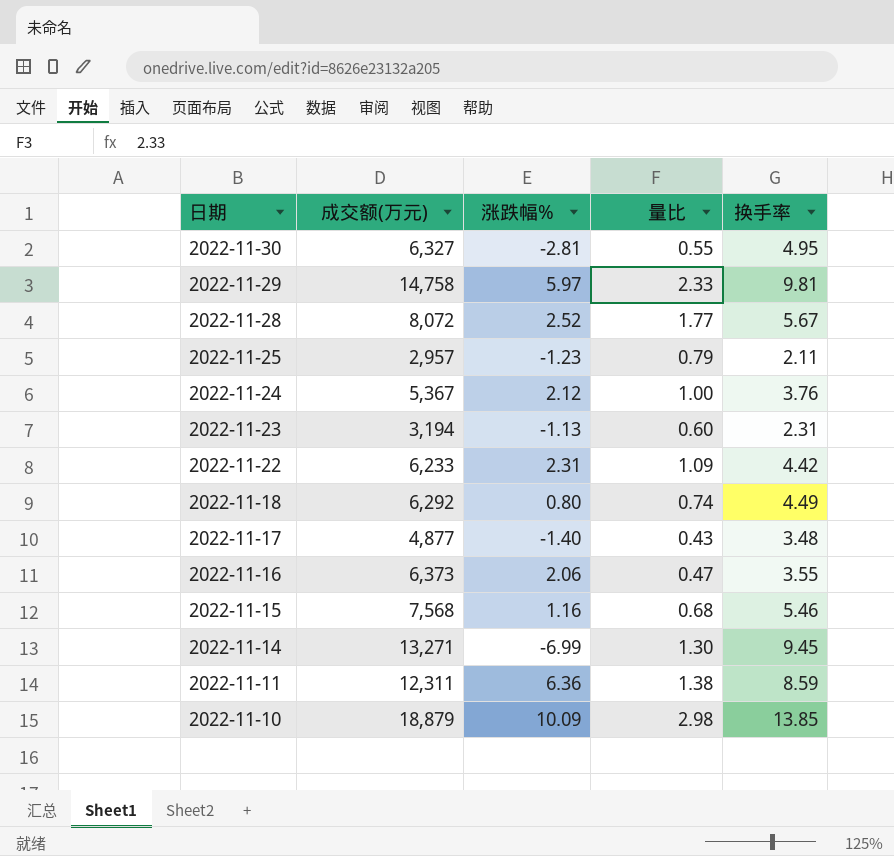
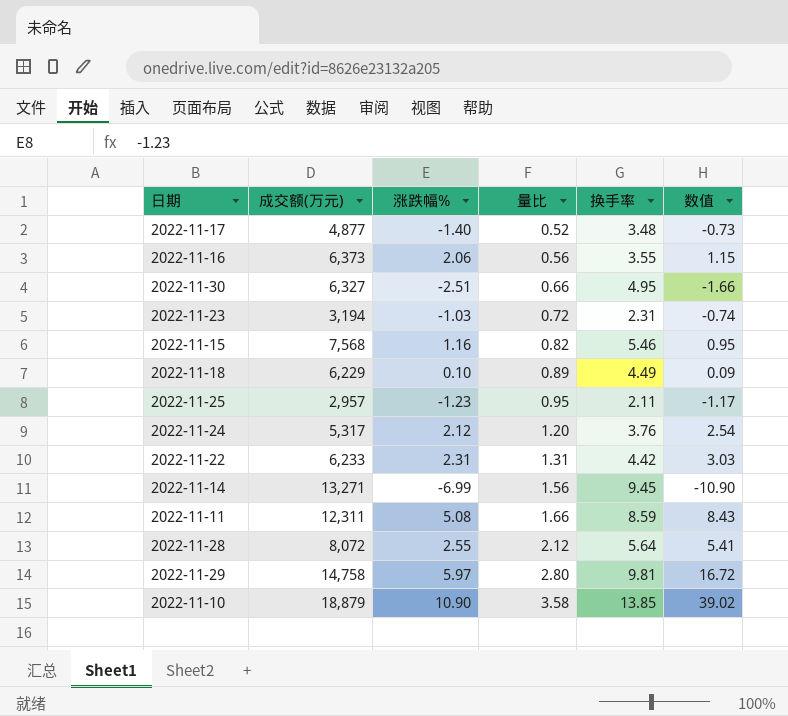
row order: 日期 descending -> 量比 ascending
column 数值 | formula: none -> [涨跌幅%] * [量比]
2022-11-17 | 量比: 0.43 -> 0.52
2022-11-16 | 量比: 0.47 -> 0.56
2022-11-30 | 涨跌幅%: -2.81 -> -2.51
2022-11-30 | 量比: 0.55 -> 0.66
2022-11-23 | 涨跌幅%: -1.13 -> -1.03
2022-11-23 | 量比: 0.60 -> 0.72
2022-11-15 | 量比: 0.68 -> 0.82
2022-11-18 | 成交额(万元): 6,292 -> 6,229
2022-11-18 | 涨跌幅%: 0.80 -> 0.10
2022-11-18 | 量比: 0.74 -> 0.89
2022-11-25 | 量比: 0.79 -> 0.95
2022-11-24 | 成交额(万元): 5,367 -> 5,317
2022-11-24 | 量比: 1.00 -> 1.20
2022-11-22 | 量比: 1.09 -> 1.31
2022-11-14 | 量比: 1.30 -> 1.56
2022-11-11 | 涨跌幅%: 6.36 -> 5.08
2022-11-11 | 量比: 1.38 -> 1.66
2022-11-28 | 涨跌幅%: 2.52 -> 2.55
2022-11-28 | 量比: 1.77 -> 2.12
2022-11-28 | 换手率: 5.67 -> 5.64
2022-11-29 | 量比: 2.33 -> 2.80
2022-11-10 | 涨跌幅%: 10.09 -> 10.90
2022-11-10 | 量比: 2.98 -> 3.58

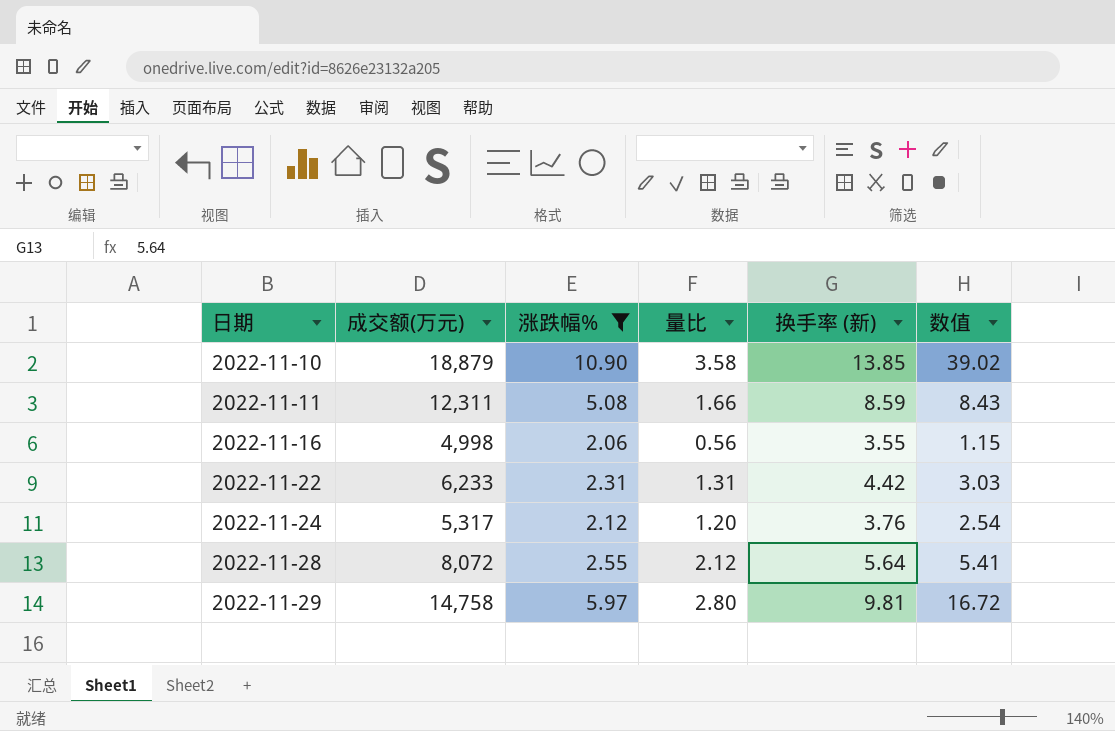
filter: none -> 涨跌幅% >= 2.06
row order: 量比 ascending -> 日期 ascending
column name: 换手率 -> 换手率 (新)
2022-11-16 | 成交额(万元): 6,373 -> 4,998

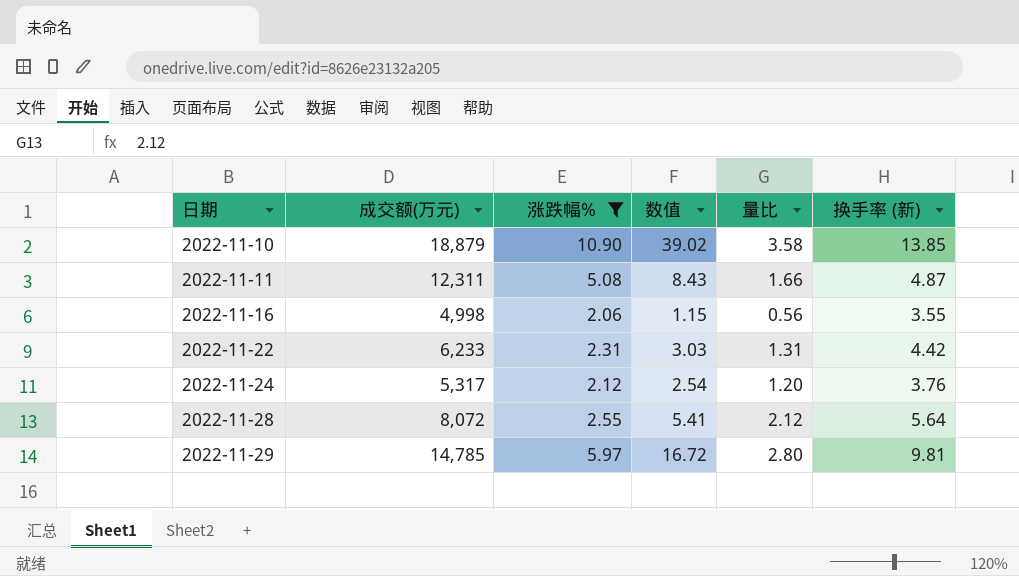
column 数值 | position: 6 -> 4
2022-11-11 | 换手率 (新): 8.59 -> 4.87
2022-11-29 | 成交额(万元): 14,758 -> 14,785

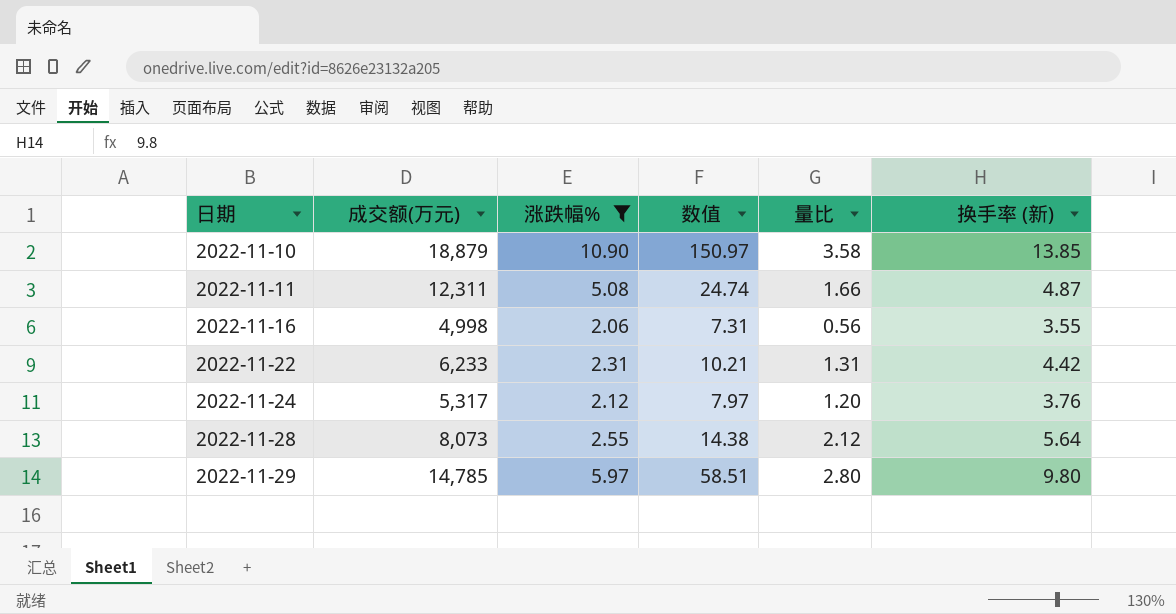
column 数值 | formula: [涨跌幅%] * [量比] -> [涨跌幅%] * [换手率 (新)]
2022-11-28 | 成交额(万元): 8,072 -> 8,073
2022-11-29 | 换手率 (新): 9.81 -> 9.80

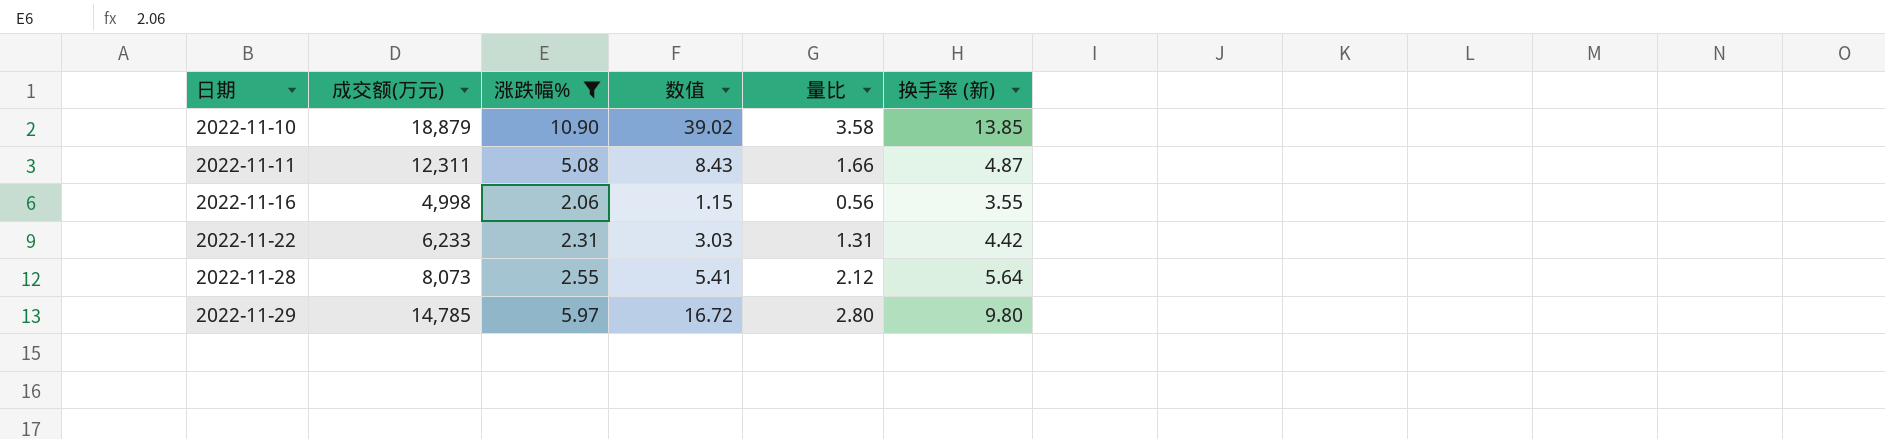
column 数值 | formula: [涨跌幅%] * [换手率 (新)] -> [涨跌幅%] * [量比]
row 2022-11-24: 5,317 | 2.12 | 7.97 | 1.20 | 3.76 -> none

